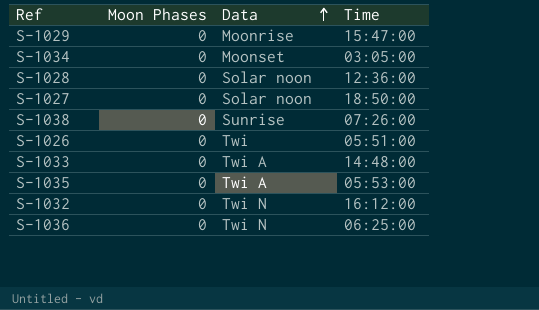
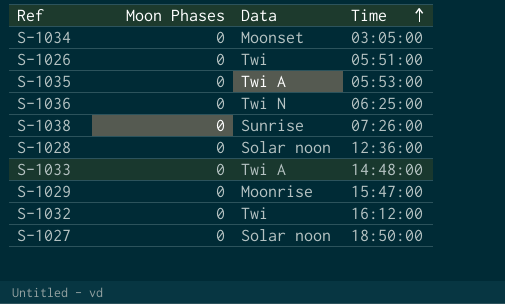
row order: Data ascending -> Time ascending
S-1032 | Data: Twi N -> Twi

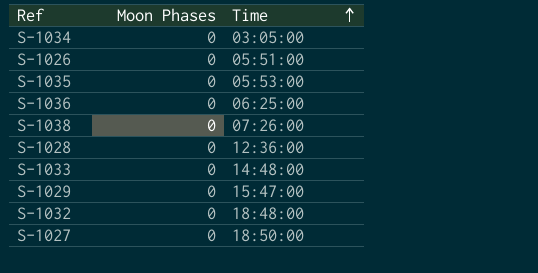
column Data | position: 3 -> none
S-1032 | Time: 16:12:00 -> 18:48:00

